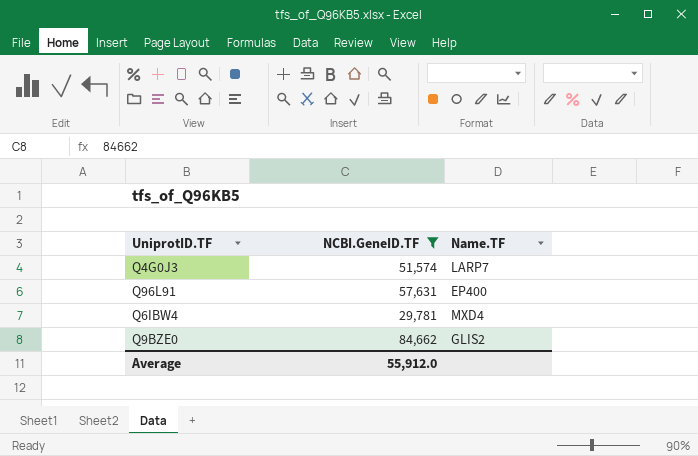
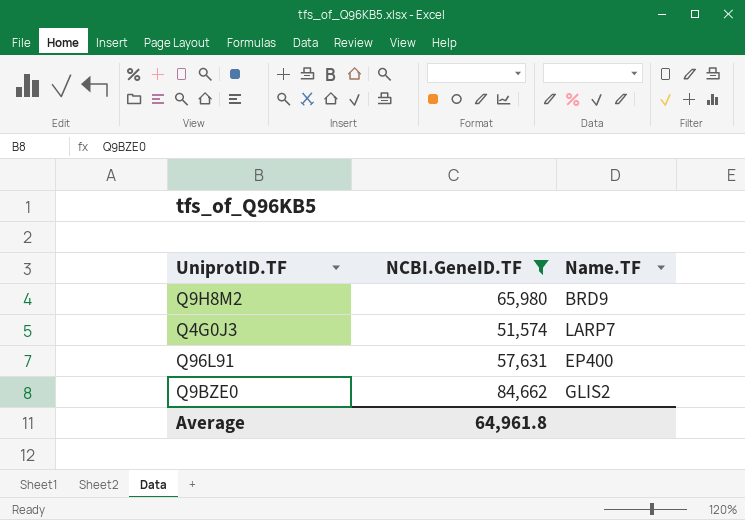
row Q6IBW4: 29,781 | MXD4 -> none
row Q9H8M2: none -> 65,980 | BRD9
Average | NCBI.GeneID.TF: 55,912.0 -> 64,961.8

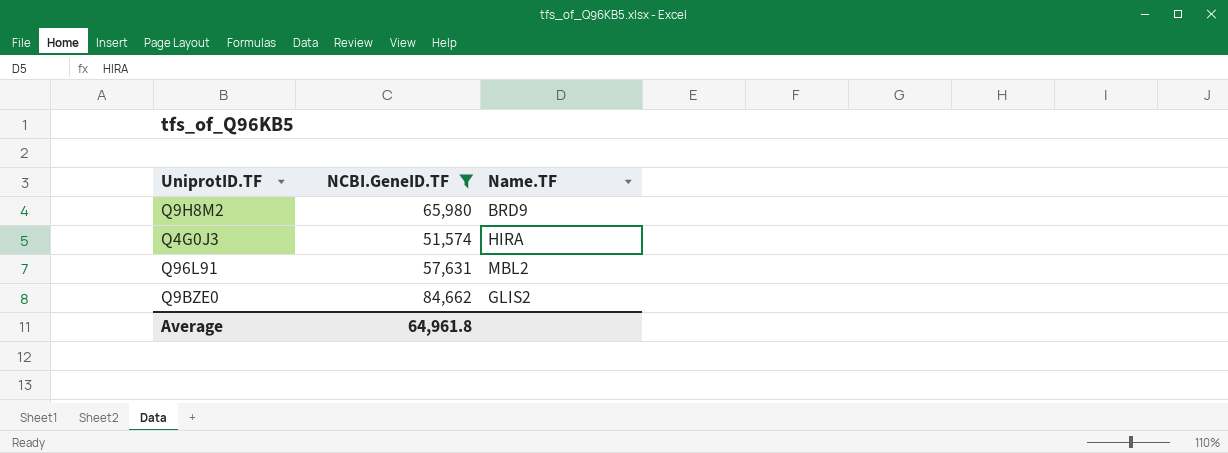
Q4G0J3 | Name.TF: LARP7 -> HIRA
Q96L91 | Name.TF: EP400 -> MBL2

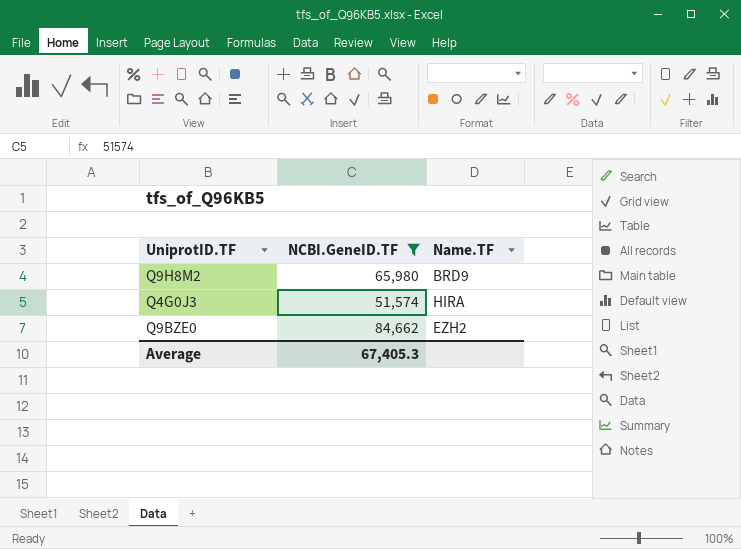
row Q96L91: 57,631 | MBL2 -> none
Q9BZE0 | Name.TF: GLIS2 -> EZH2
Average | NCBI.GeneID.TF: 64,961.8 -> 67,405.3

